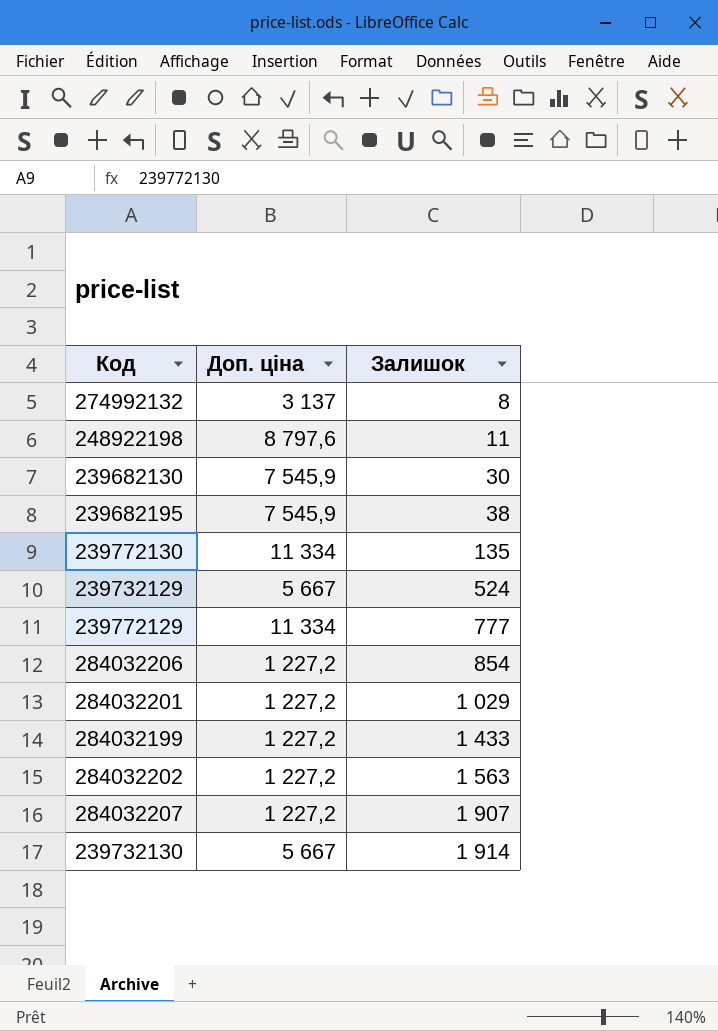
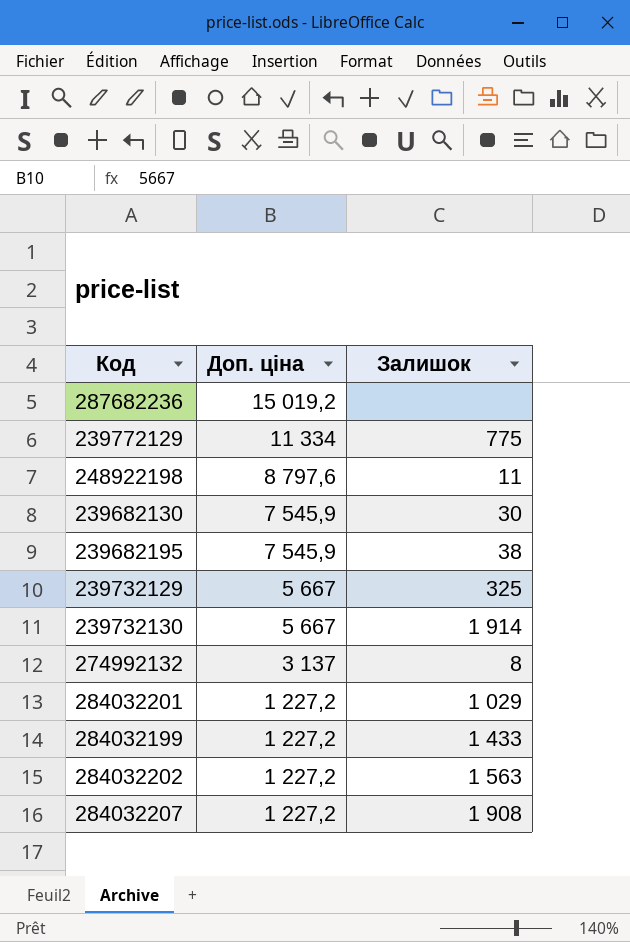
row order: Залишок ascending -> Доп. ціна descending
row 239772130: 11 334 | 135 -> none
row 284032206: 1 227,2 | 854 -> none
row 287682236: none -> 15 019,2 | none
239772129 | Залишок: 777 -> 775
239732129 | Залишок: 524 -> 325
284032207 | Залишок: 1 907 -> 1 908

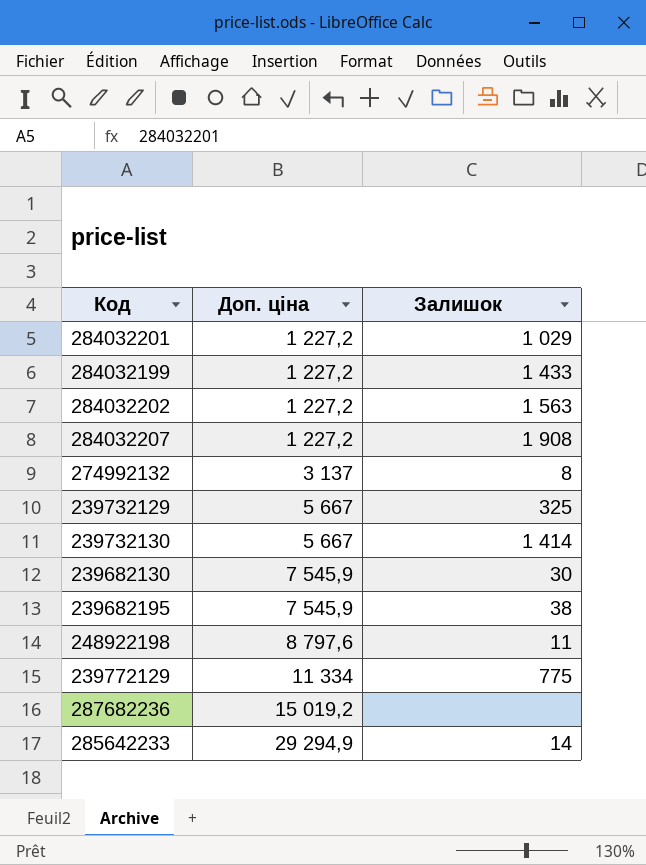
row order: Доп. ціна descending -> Доп. ціна ascending
239732130 | Залишок: 1 914 -> 1 414
row 285642233: none -> 29 294,9 | 14

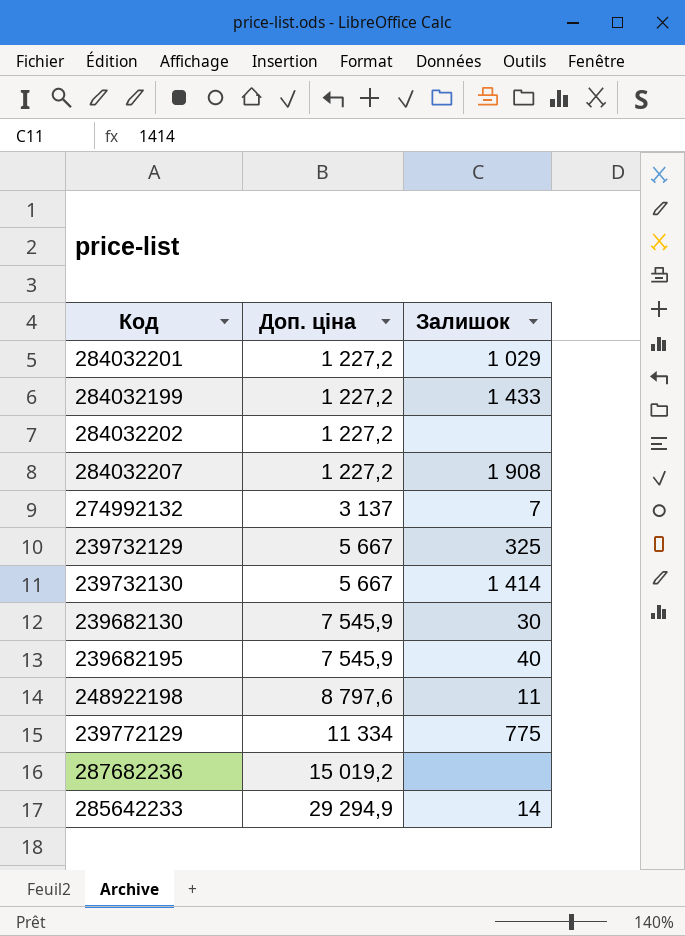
284032202 | Залишок: 1 563 -> none
274992132 | Залишок: 8 -> 7
239682195 | Залишок: 38 -> 40

